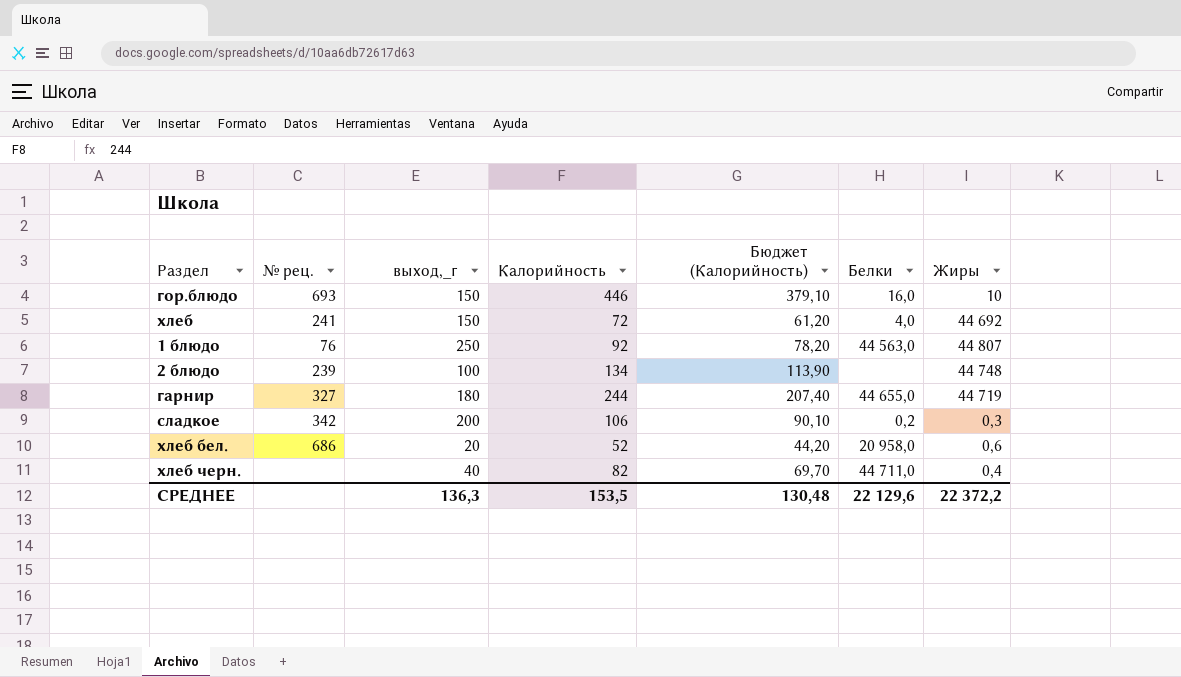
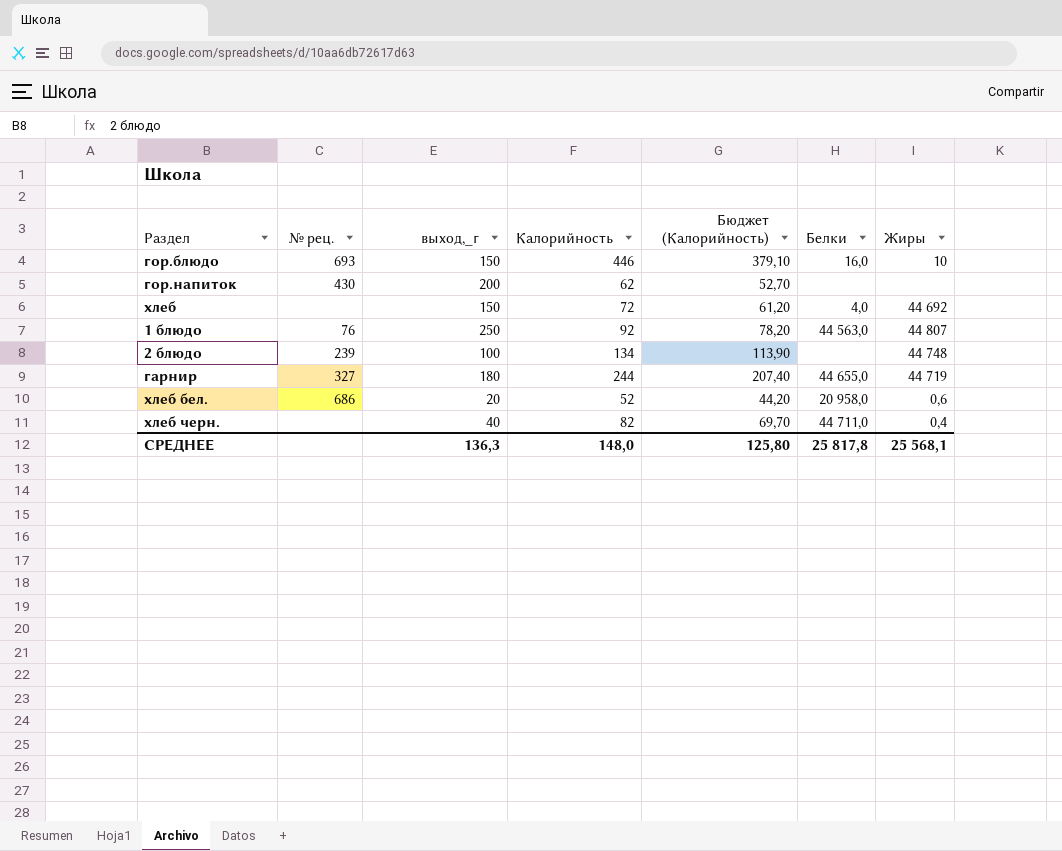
row сладкое: 342 | 200 | 106 | 90,10 | 0,2 | 0,3 -> none
row гор.напиток: none -> 430 | 200 | 62 | 52,70 | none | none
хлеб | № рец.: 241 -> none
СРЕДНЕЕ | Калорийность: 153,5 -> 148,0
СРЕДНЕЕ | Бюджет (Калорийность): 130,48 -> 125,80
СРЕДНЕЕ | Белки: 22 129,6 -> 25 817,8
СРЕДНЕЕ | Жиры: 22 372,2 -> 25 568,1

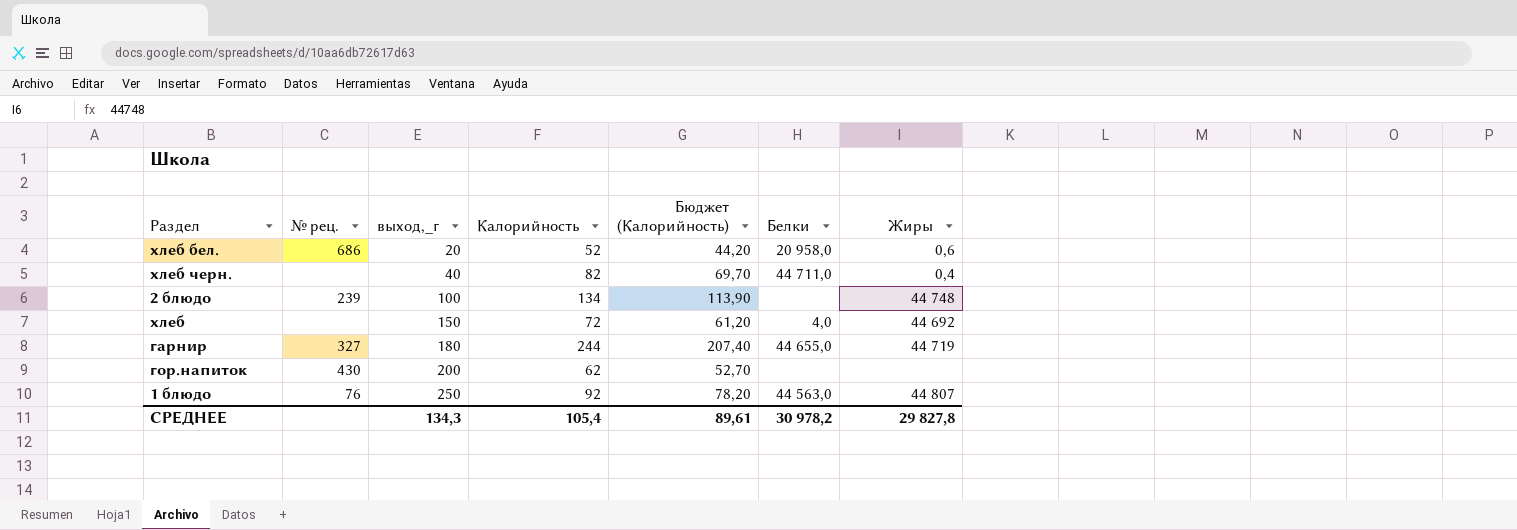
row order: none -> выход,_г ascending
row гор.блюдо: 693 | 150 | 446 | 379,10 | 16,0 | 10 -> none
СРЕДНЕЕ | выход,_г: 136,3 -> 134,3
СРЕДНЕЕ | Калорийность: 148,0 -> 105,4
СРЕДНЕЕ | Бюджет (Калорийность): 125,80 -> 89,61
СРЕДНЕЕ | Белки: 25 817,8 -> 30 978,2
СРЕДНЕЕ | Жиры: 25 568,1 -> 29 827,8

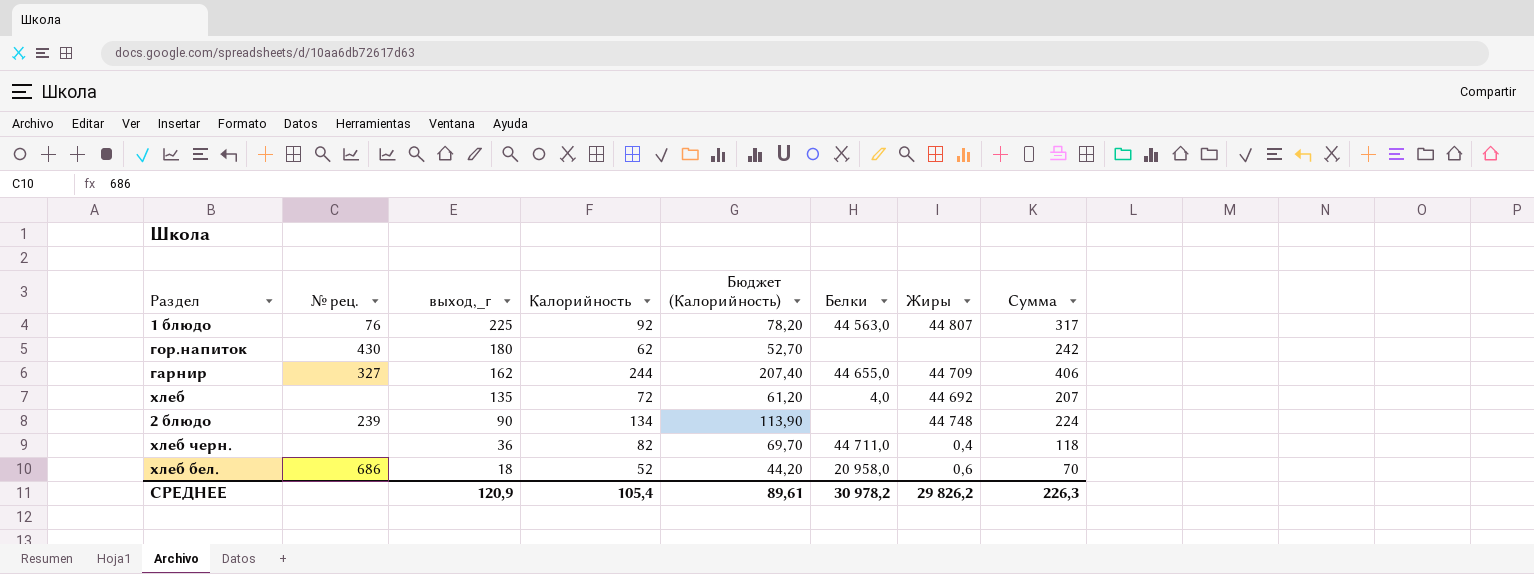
row order: выход,_г ascending -> выход,_г descending
column Сумма | formula: none -> [выход,_г] + [Калорийность]
1 блюдо | выход,_г: 250 -> 225
гор.напиток | выход,_г: 200 -> 180
гарнир | выход,_г: 180 -> 162
гарнир | Жиры: 44 719 -> 44 709
хлеб | выход,_г: 150 -> 135
2 блюдо | выход,_г: 100 -> 90
хлеб черн. | выход,_г: 40 -> 36
хлеб бел. | выход,_г: 20 -> 18
СРЕДНЕЕ | выход,_г: 134,3 -> 120,9
СРЕДНЕЕ | Жиры: 29 827,8 -> 29 826,2

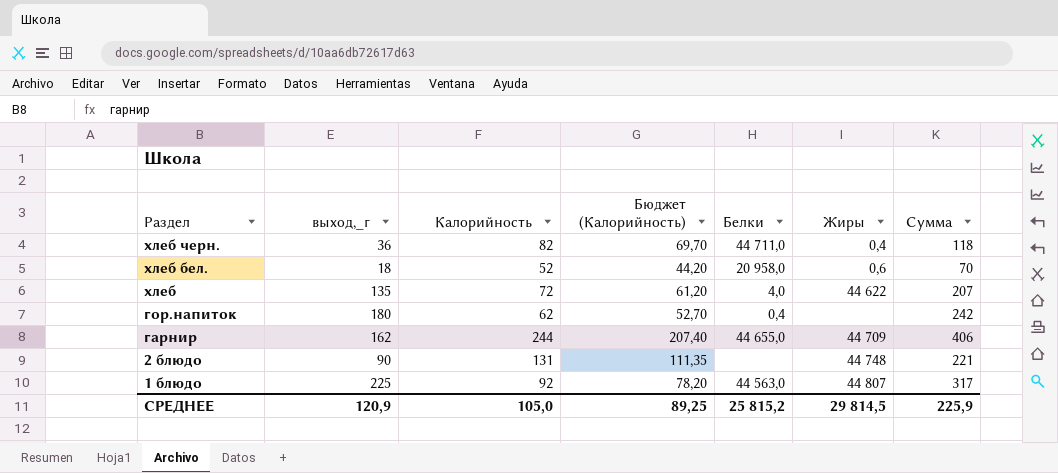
row order: выход,_г descending -> Раздел descending
column № рец. | position: 2 -> none
хлеб | Жиры: 44 692 -> 44 622
гор.напиток | Белки: none -> 0,4
2 блюдо | Калорийность: 134 -> 131
2 блюдо | Бюджет (Калорийность): 113,90 -> 111,35
2 блюдо | Сумма: 224 -> 221
СРЕДНЕЕ | Калорийность: 105,4 -> 105,0
СРЕДНЕЕ | Бюджет (Калорийность): 89,61 -> 89,25
СРЕДНЕЕ | Белки: 30 978,2 -> 25 815,2
СРЕДНЕЕ | Жиры: 29 826,2 -> 29 814,5
СРЕДНЕЕ | Сумма: 226,3 -> 225,9

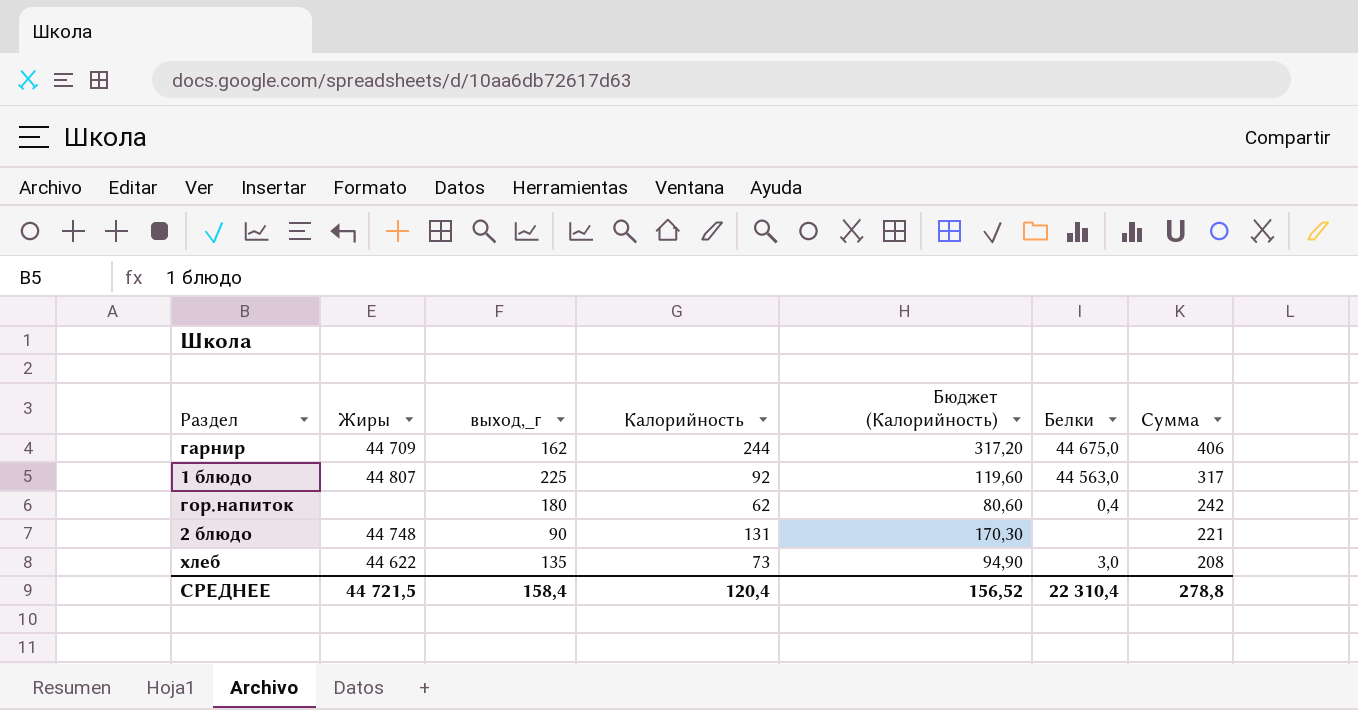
row order: Раздел descending -> Сумма descending
column Жиры | position: 6 -> 2
column Бюджет (Калорийность) | formula: [Калорийность] * 0,85 -> [Калорийность] * 1,3
row хлеб черн.: 36 | 82 | 69,70 | 44 711,0 | 0,4 | 118 -> none
row хлеб бел.: 18 | 52 | 44,20 | 20 958,0 | 0,6 | 70 -> none
гарнир | Белки: 44 655,0 -> 44 675,0
хлеб | Калорийность: 72 -> 73
хлеб | Белки: 4,0 -> 3,0
хлеб | Сумма: 207 -> 208
СРЕДНЕЕ | Жиры: 29 814,5 -> 44 721,5
СРЕДНЕЕ | выход,_г: 120,9 -> 158,4
СРЕДНЕЕ | Калорийность: 105,0 -> 120,4
СРЕДНЕЕ | Бюджет (Калорийность): 89,25 -> 156,52
СРЕДНЕЕ | Белки: 25 815,2 -> 22 310,4
СРЕДНЕЕ | Сумма: 225,9 -> 278,8

